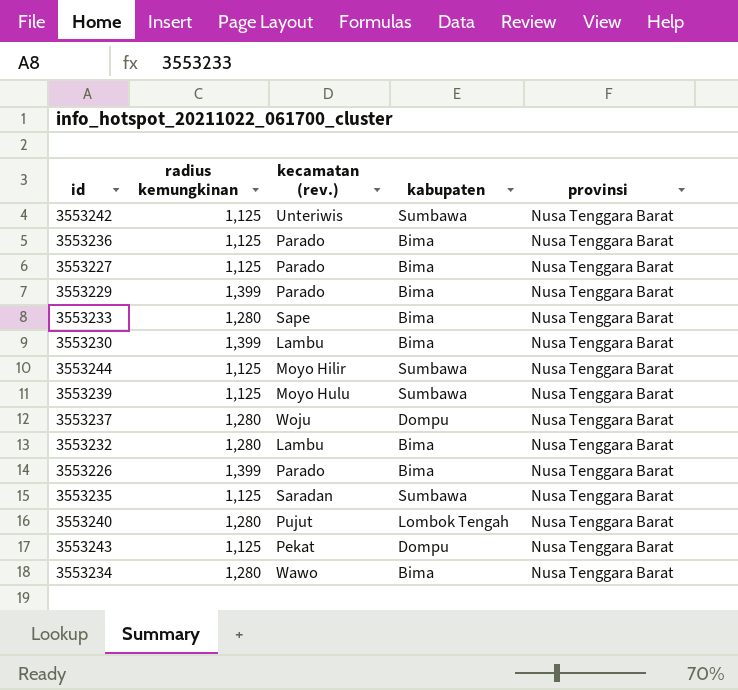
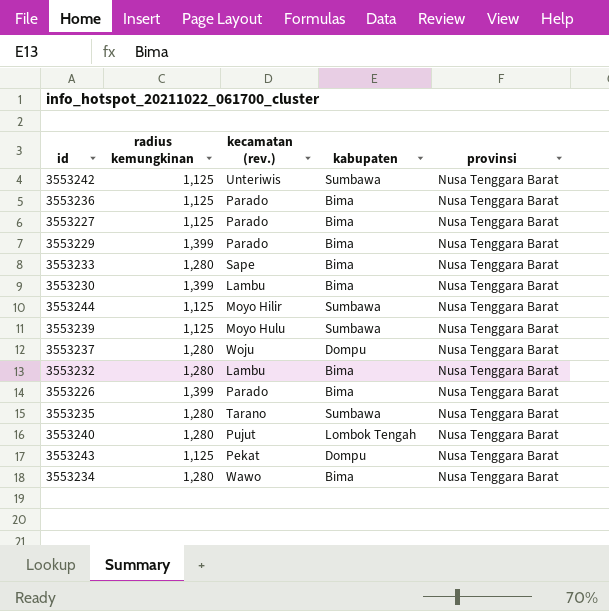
3553235 | radius kemungkinan: 1,125 -> 1,280
3553235 | kecamatan (rev.): Saradan -> Tarano

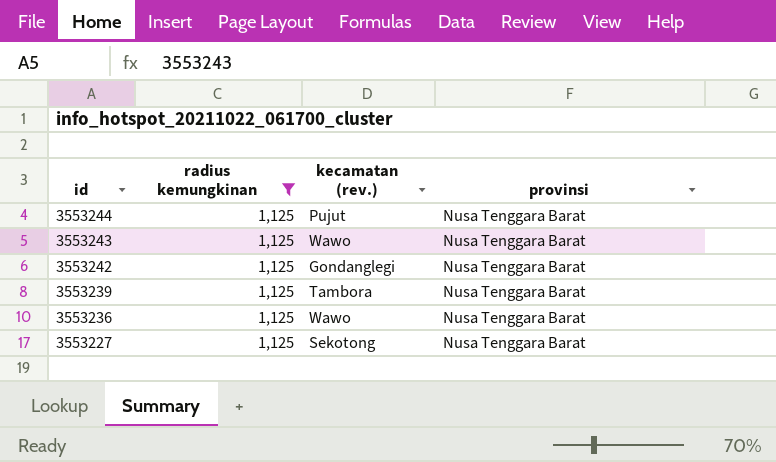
filter: none -> radius kemungkinan = 1,125
row order: none -> id descending
column kabupaten | position: 4 -> none
3553244 | kecamatan (rev.): Moyo Hilir -> Pujut
3553243 | kecamatan (rev.): Pekat -> Wawo
3553242 | kecamatan (rev.): Unteriwis -> Gondanglegi
3553239 | kecamatan (rev.): Moyo Hulu -> Tambora
3553236 | kecamatan (rev.): Parado -> Wawo
3553227 | kecamatan (rev.): Parado -> Sekotong

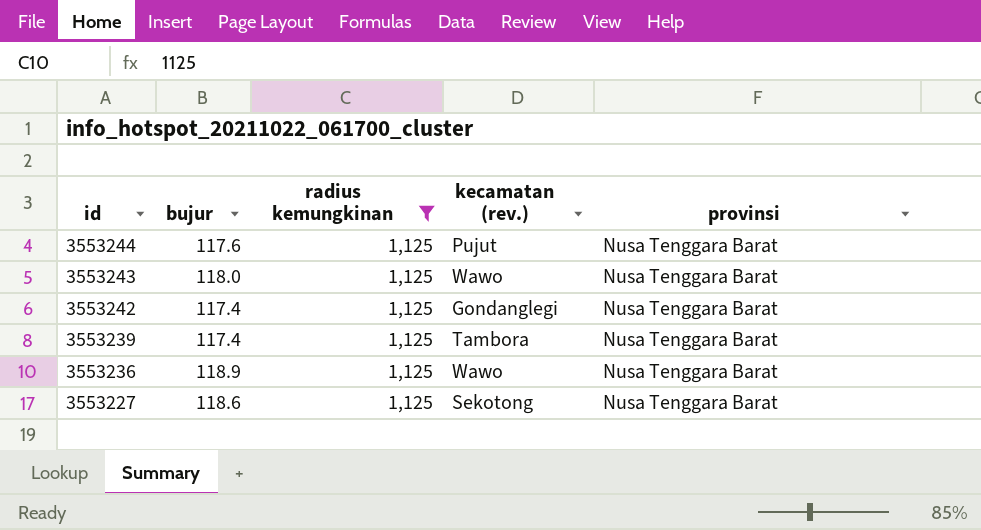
column bujur | position: none -> 2

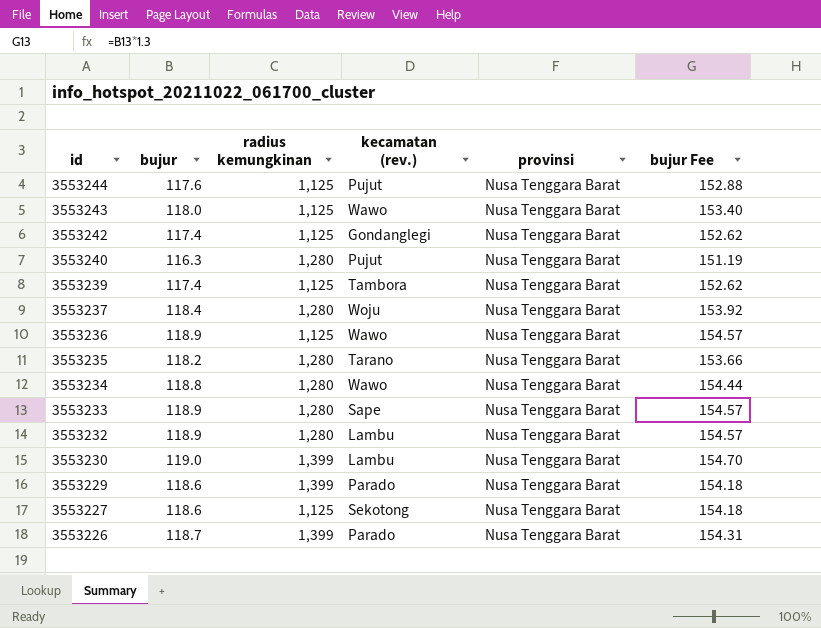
filter: radius kemungkinan = 1,125 -> none
column bujur Fee | formula: none -> [bujur] * 1.3

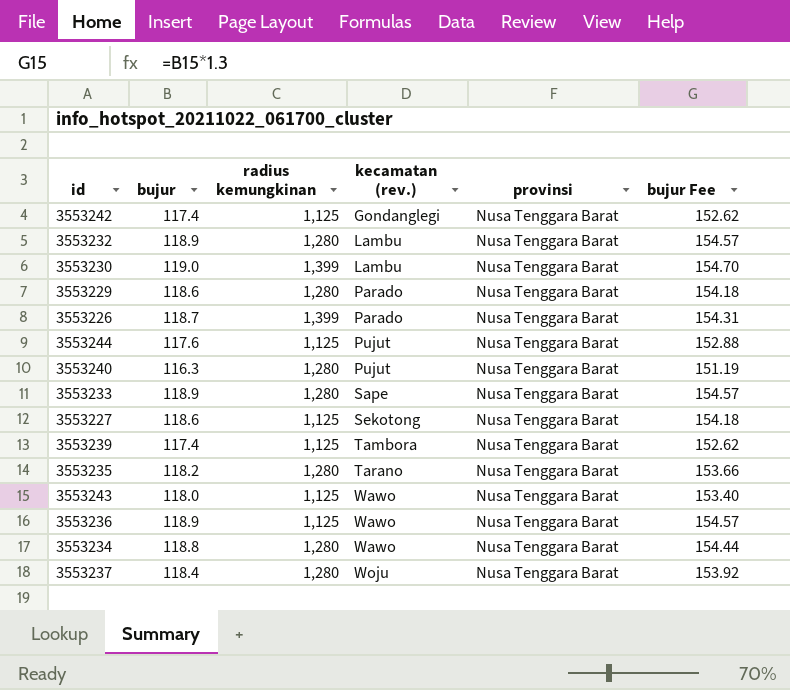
row order: id descending -> kecamatan (rev.) ascending
3553229 | radius kemungkinan: 1,399 -> 1,280

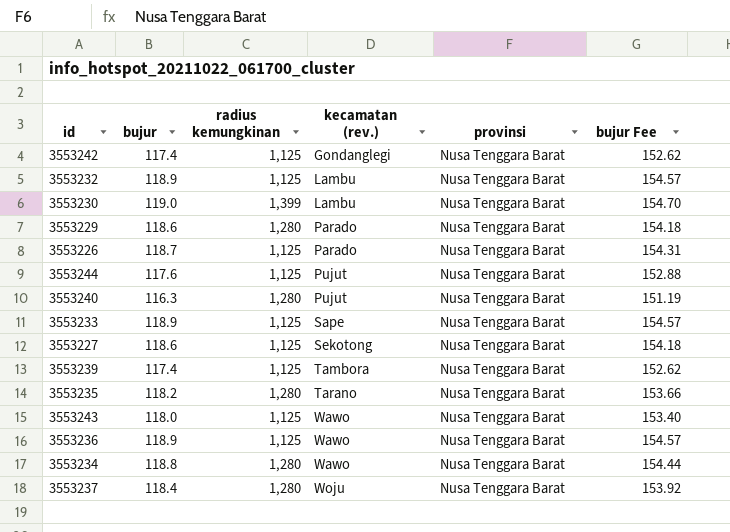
3553232 | radius kemungkinan: 1,280 -> 1,125
3553226 | radius kemungkinan: 1,399 -> 1,125
3553233 | radius kemungkinan: 1,280 -> 1,125

